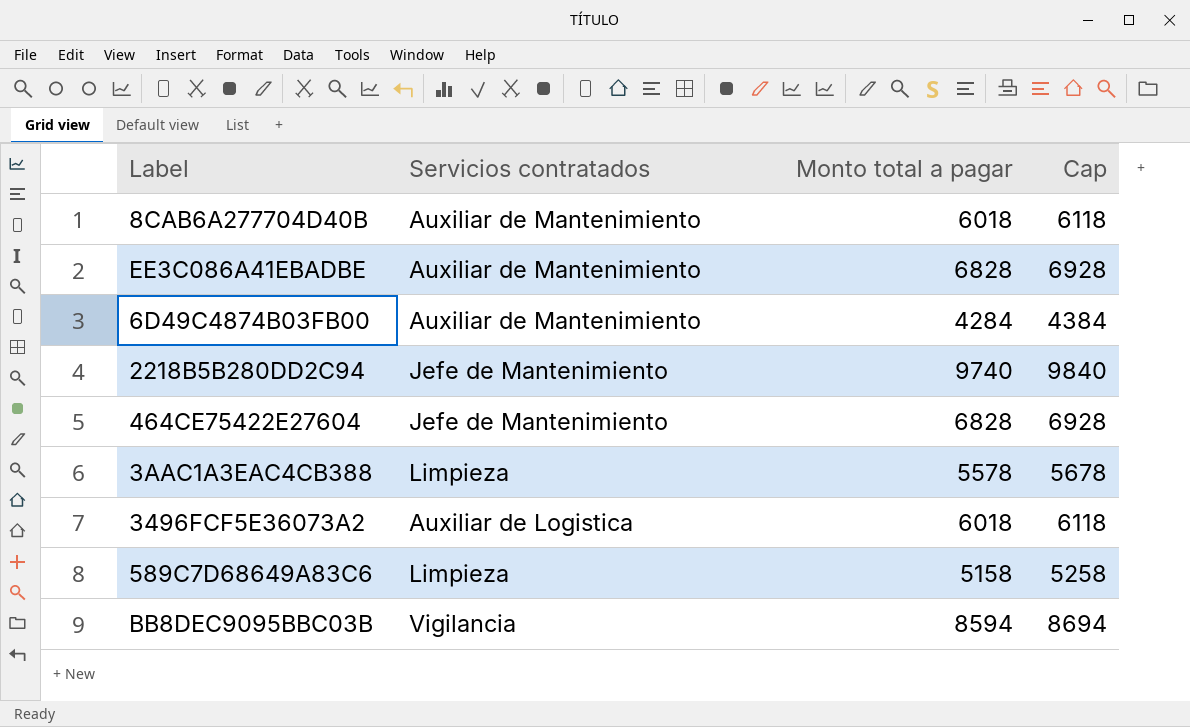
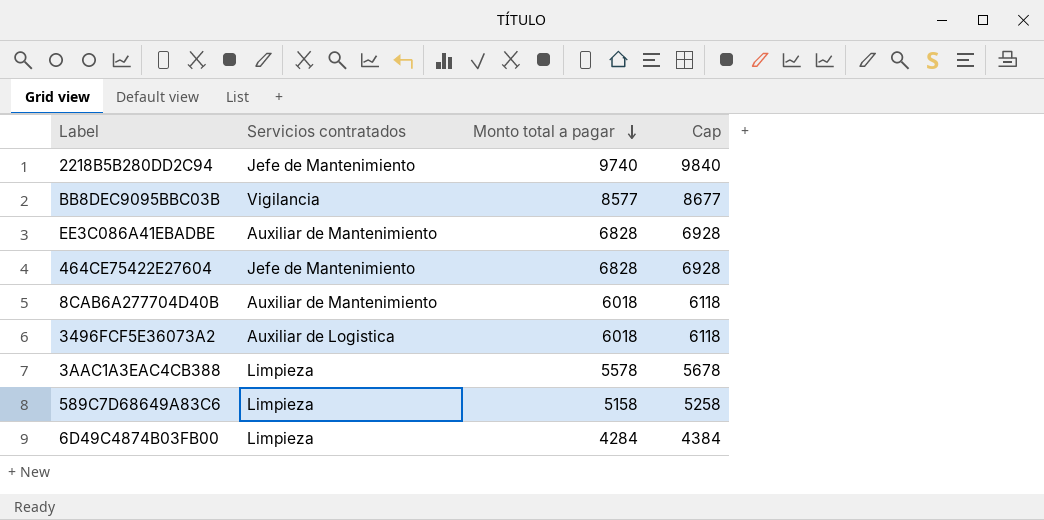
row order: none -> Monto total a pagar descending
BB8DEC9095BBC03B | Monto total a pagar: 8594 -> 8577
BB8DEC9095BBC03B | Cap: 8694 -> 8677
6D49C4874B03FB00 | Servicios contratados: Auxiliar de Mantenimiento -> Limpieza

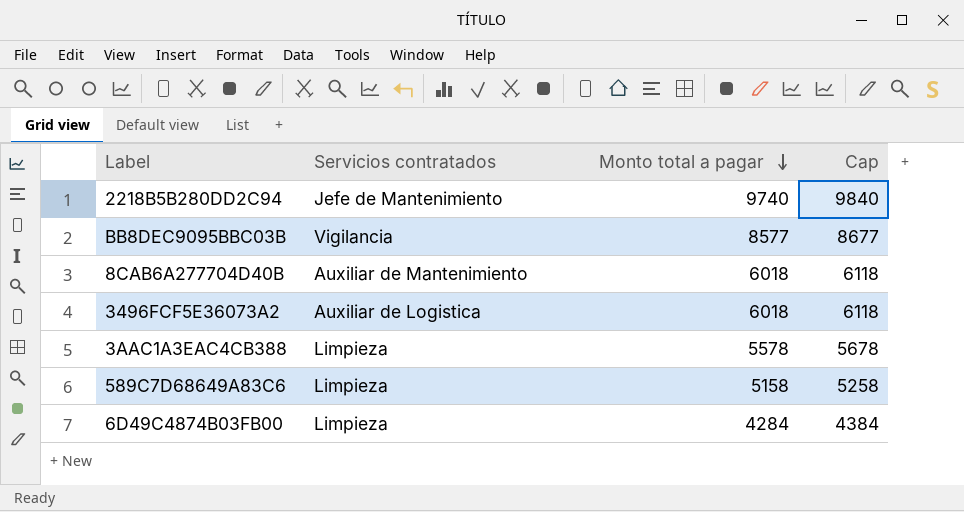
row EE3C086A41EBADBE: Auxiliar de Mantenimiento | 6828 | 6928 -> none
row 464CE75422E27604: Jefe de Mantenimiento | 6828 | 6928 -> none

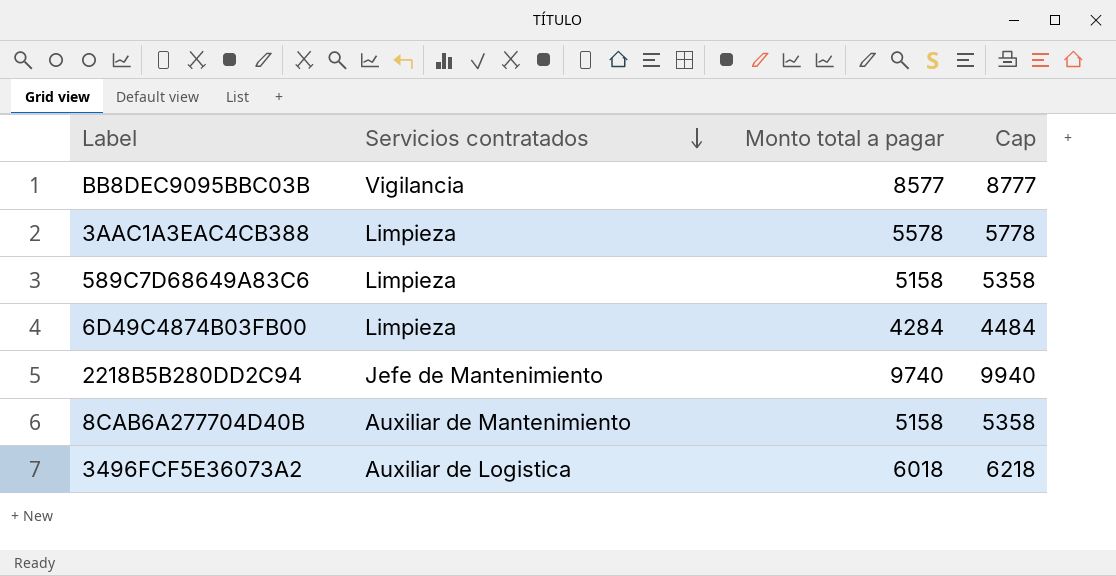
row order: Monto total a pagar descending -> Servicios contratados descending
column Cap | formula: [Monto total a pagar] + 100 -> [Monto total a pagar] + 200
8CAB6A277704D40B | Monto total a pagar: 6018 -> 5158

